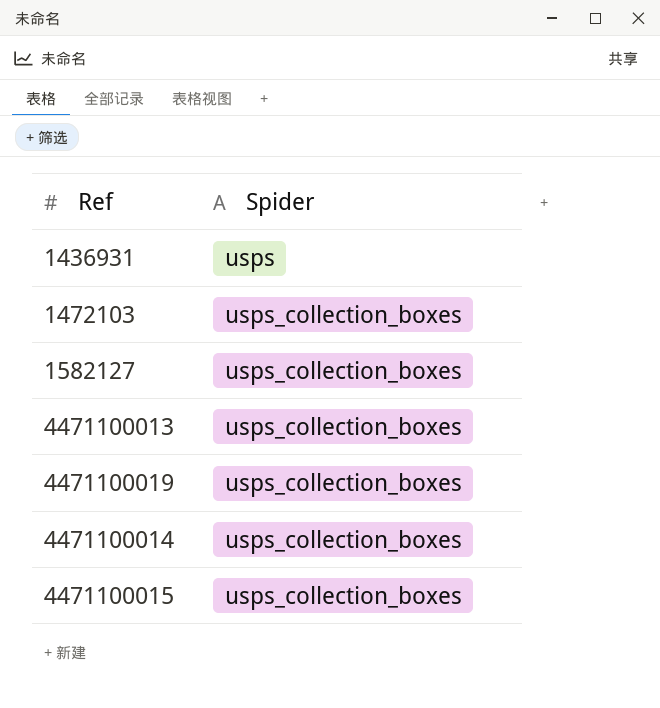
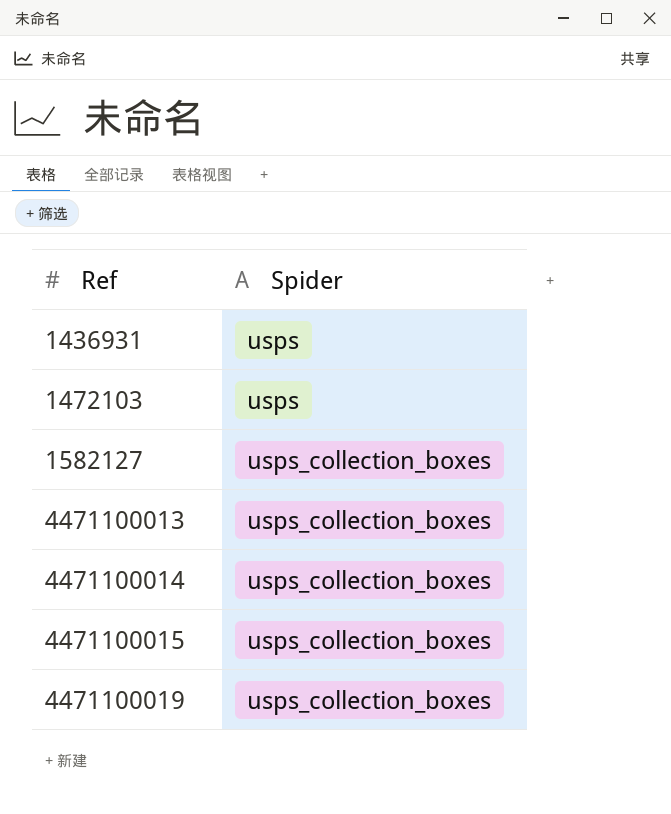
row order: Spider ascending -> Ref ascending
1472103 | Spider: usps_collection_boxes -> usps

